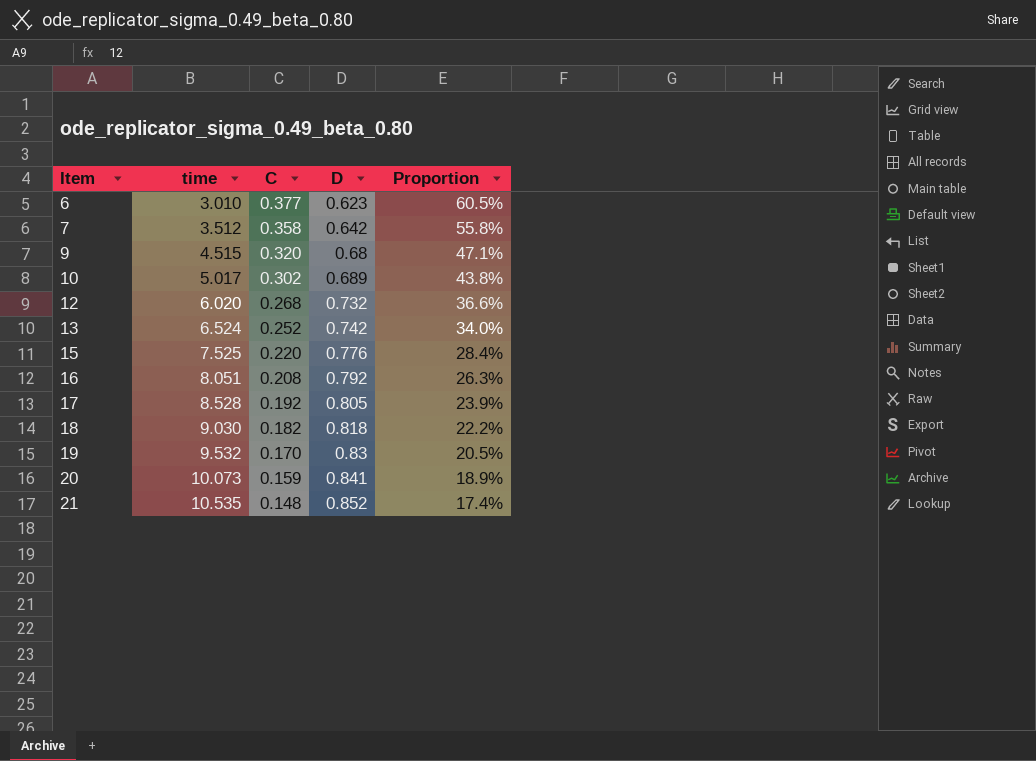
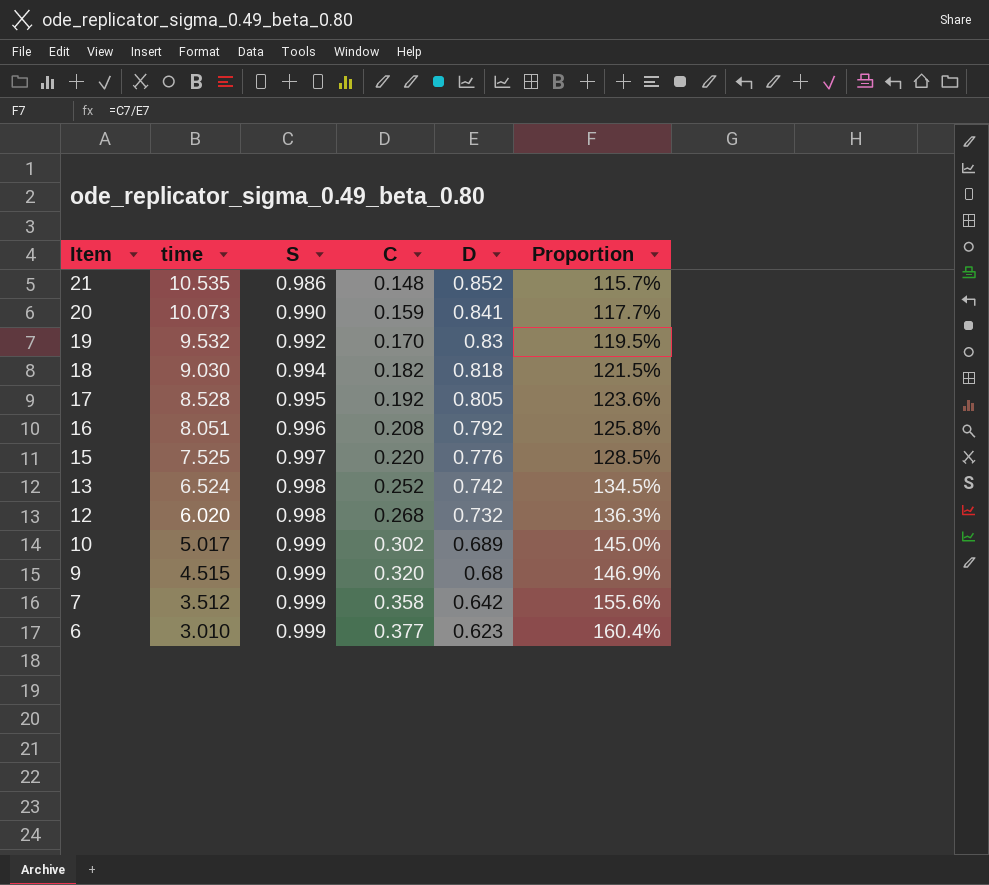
row order: Item ascending -> Item descending
column S | position: none -> 3
column Proportion | formula: [C] / [D] -> [S] / [D]

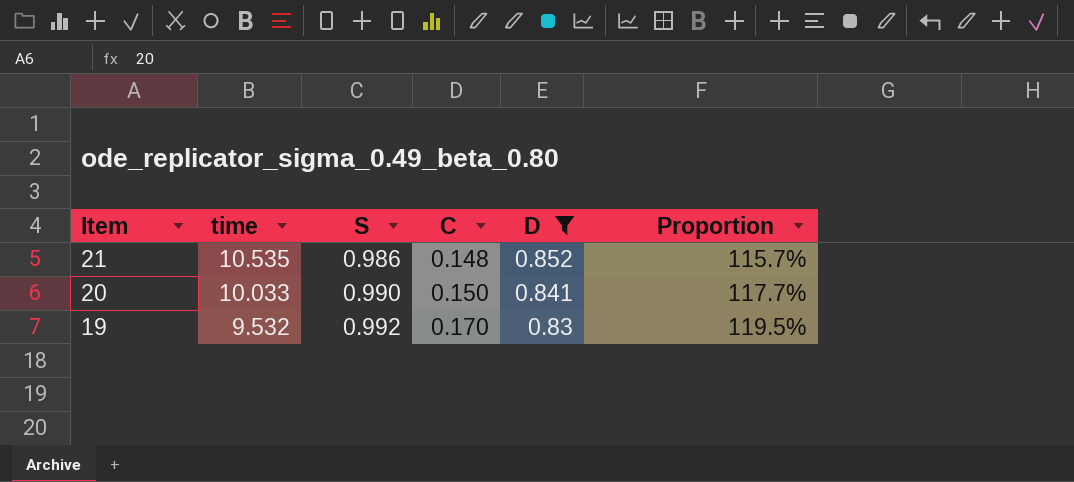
filter: none -> D >= 0.83
20 | time: 10.073 -> 10.033
20 | C: 0.159 -> 0.150

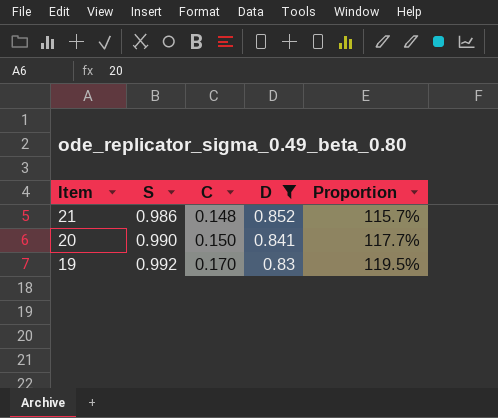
column time | position: 2 -> none

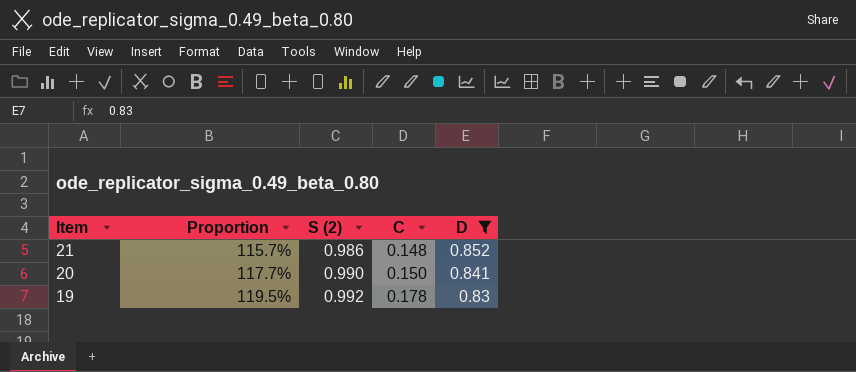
column Proportion | position: 5 -> 2
column name: S -> S (2)
19 | C: 0.170 -> 0.178

